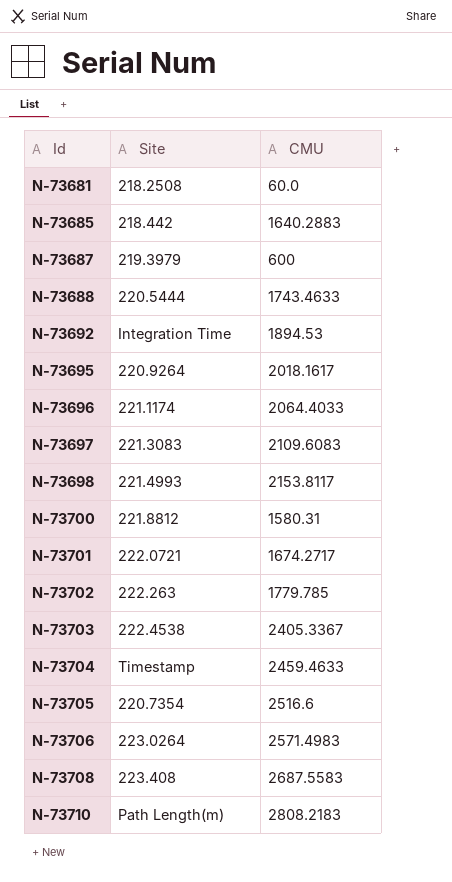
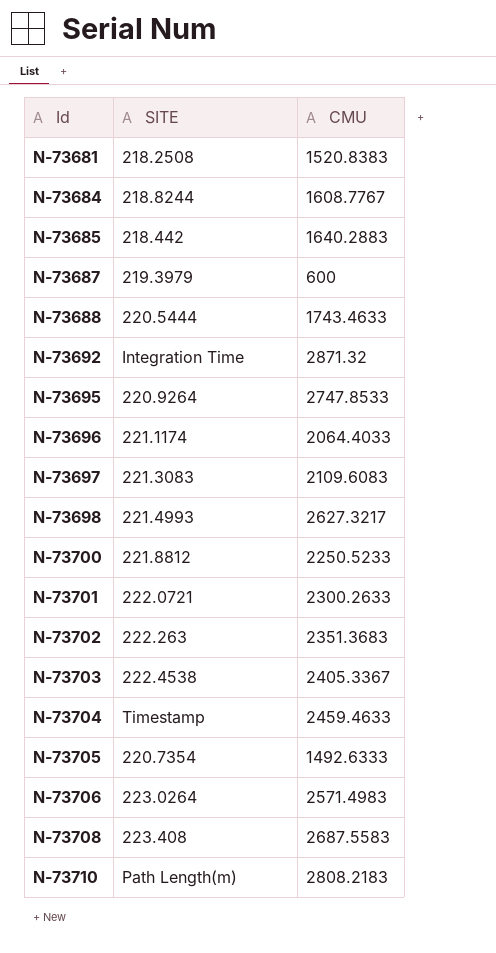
column name: Site -> SITE
N-73681 | CMU: 60.0 -> 1520.8383
row N-73684: none -> 218.8244 | 1608.7767
N-73692 | CMU: 1894.53 -> 2871.32
N-73695 | CMU: 2018.1617 -> 2747.8533
N-73698 | CMU: 2153.8117 -> 2627.3217
N-73700 | CMU: 1580.31 -> 2250.5233
N-73701 | CMU: 1674.2717 -> 2300.2633
N-73702 | CMU: 1779.785 -> 2351.3683
N-73705 | CMU: 2516.6 -> 1492.6333

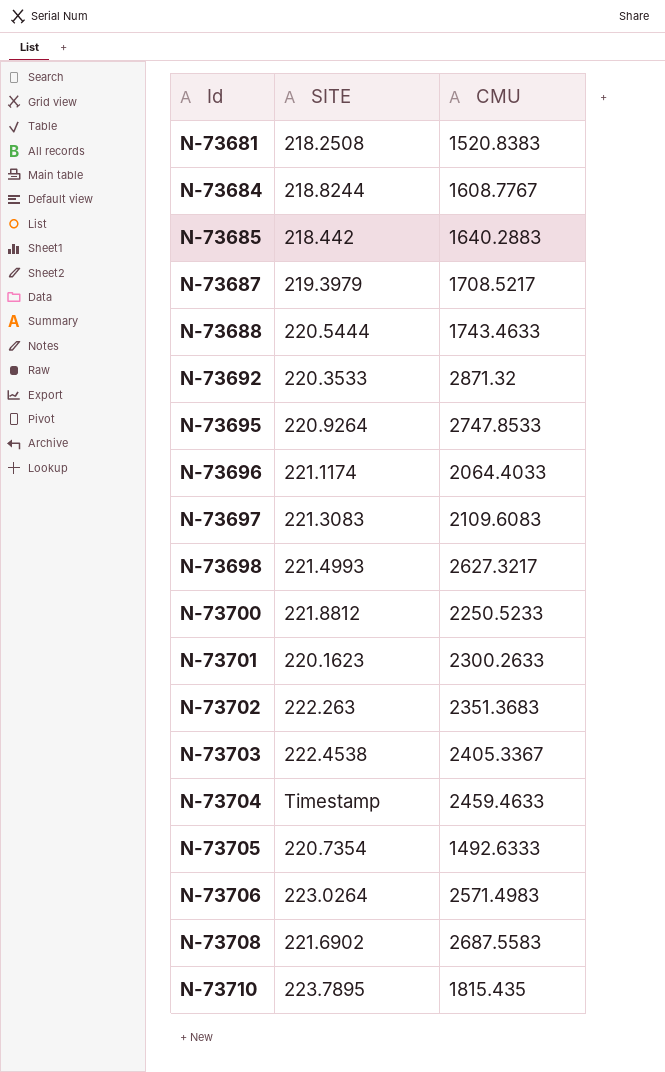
N-73687 | CMU: 600 -> 1708.5217
N-73692 | SITE: Integration Time -> 220.3533
N-73701 | SITE: 222.0721 -> 220.1623
N-73708 | SITE: 223.408 -> 221.6902
N-73710 | SITE: Path Length(m) -> 223.7895
N-73710 | CMU: 2808.2183 -> 1815.435

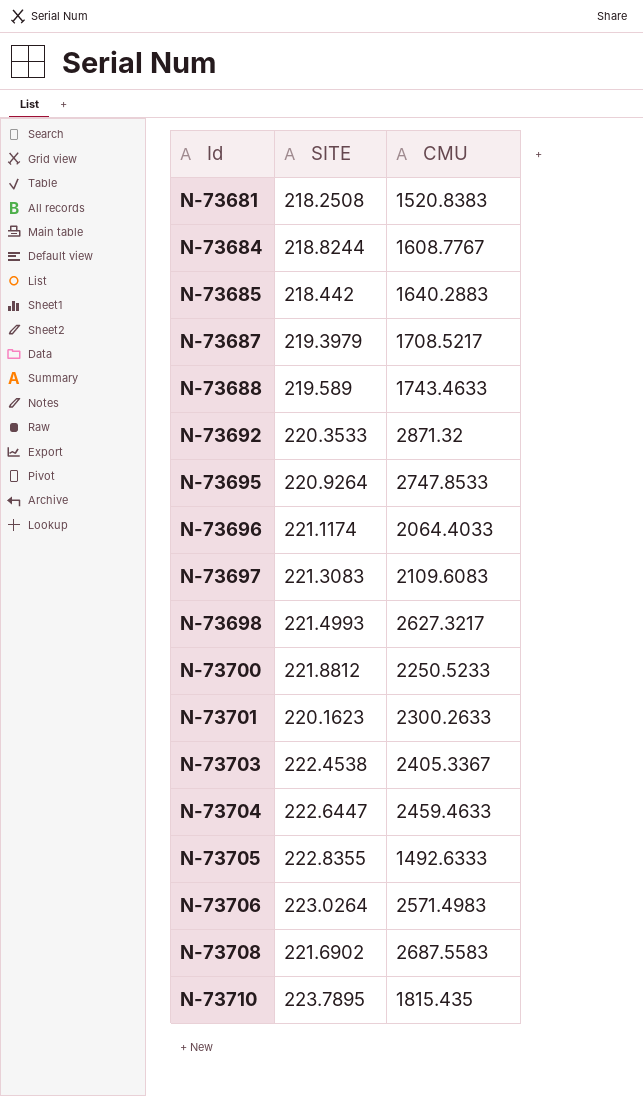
row N-73702: 222.263 | 2351.3683 -> none
N-73688 | SITE: 220.5444 -> 219.589
N-73704 | SITE: Timestamp -> 222.6447
N-73705 | SITE: 220.7354 -> 222.8355

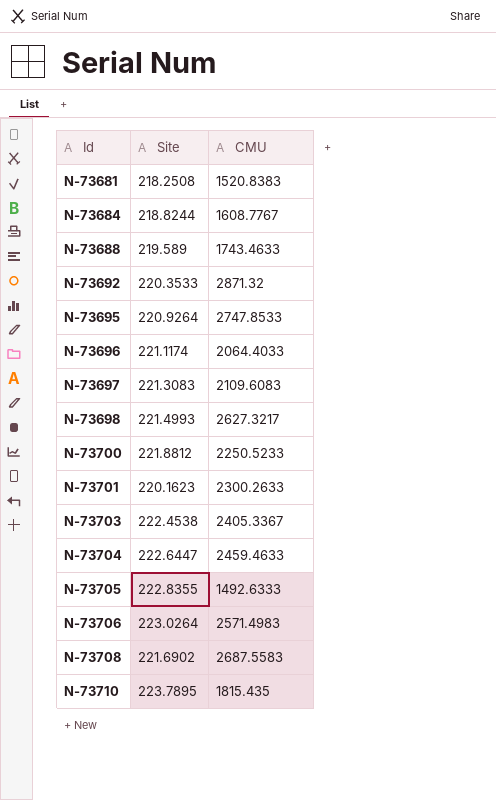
column name: SITE -> Site
row N-73685: 218.442 | 1640.2883 -> none
row N-73687: 219.3979 | 1708.5217 -> none

